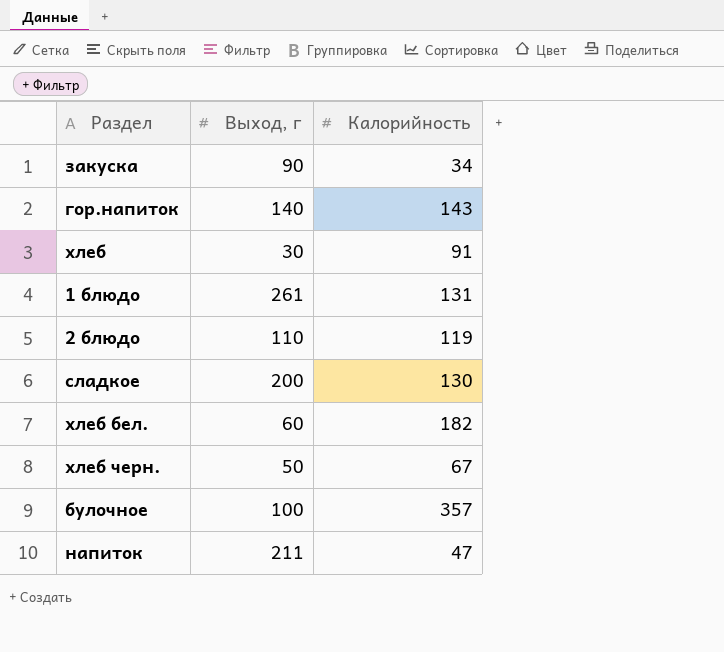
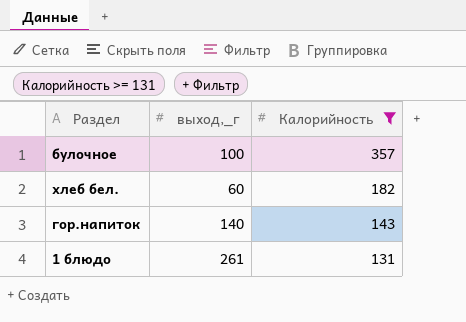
filter: none -> Калорийность >= 131
row order: none -> Калорийность descending
column name: Выход, г -> выход,_г

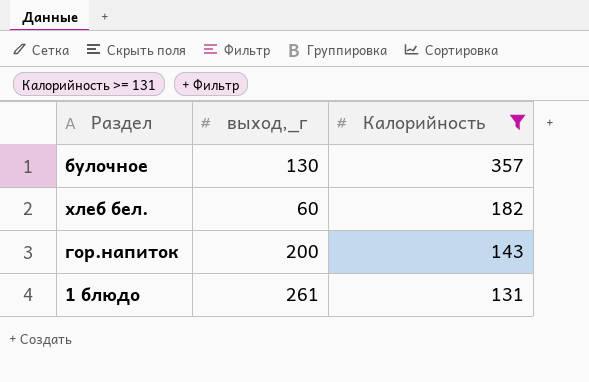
булочное | выход,_г: 100 -> 130
гор.напиток | выход,_г: 140 -> 200

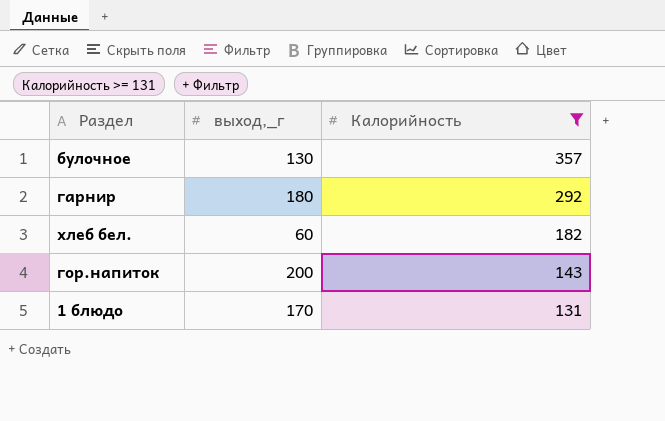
row гарнир: none -> 180 | 292
1 блюдо | выход,_г: 261 -> 170

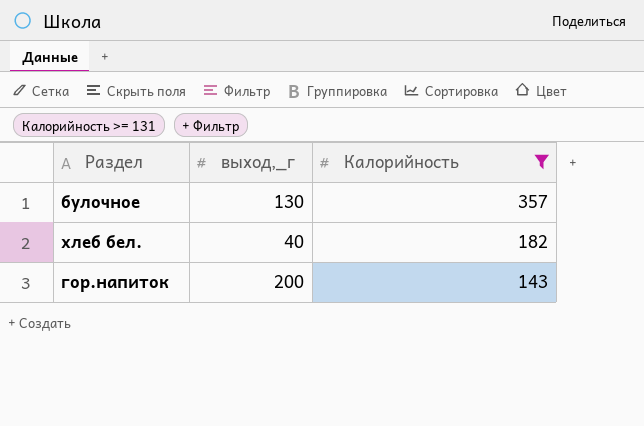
row гарнир: 180 | 292 -> none
row 1 блюдо: 170 | 131 -> none
хлеб бел. | выход,_г: 60 -> 40

